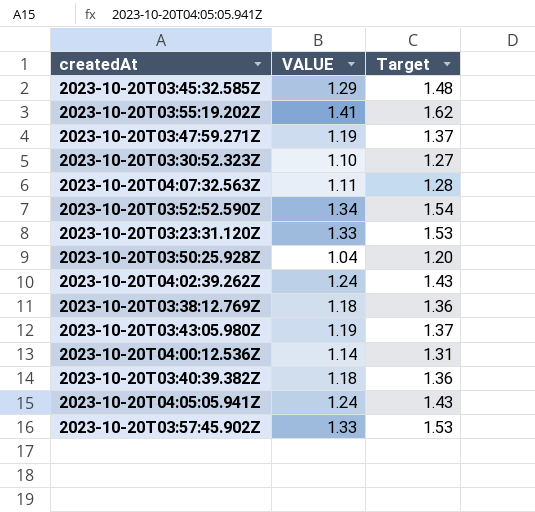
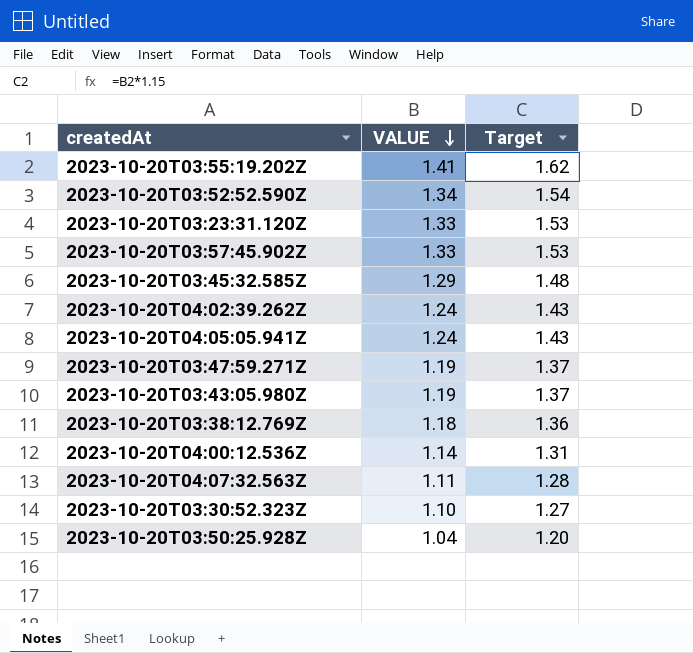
row order: none -> VALUE descending
row 2023-10-20T03:40:39.382Z: 1.18 | 1.36 -> none

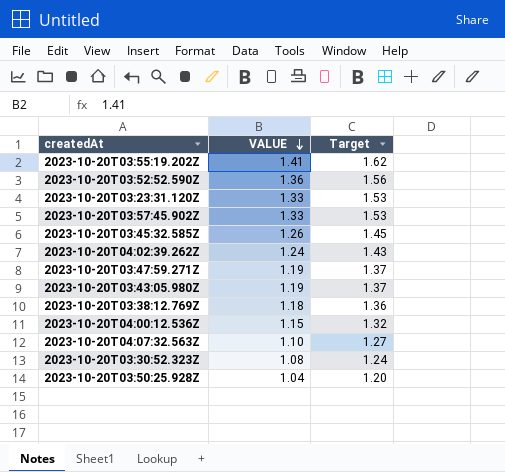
row 2023-10-20T04:05:05.941Z: 1.24 | 1.43 -> none
2023-10-20T03:52:52.590Z | VALUE: 1.34 -> 1.36
2023-10-20T03:52:52.590Z | Target: 1.54 -> 1.56
2023-10-20T03:45:32.585Z | VALUE: 1.29 -> 1.26
2023-10-20T03:45:32.585Z | Target: 1.48 -> 1.45
2023-10-20T04:00:12.536Z | VALUE: 1.14 -> 1.15
2023-10-20T04:00:12.536Z | Target: 1.31 -> 1.32
2023-10-20T04:07:32.563Z | VALUE: 1.11 -> 1.10
2023-10-20T04:07:32.563Z | Target: 1.28 -> 1.27
2023-10-20T03:30:52.323Z | VALUE: 1.10 -> 1.08
2023-10-20T03:30:52.323Z | Target: 1.27 -> 1.24

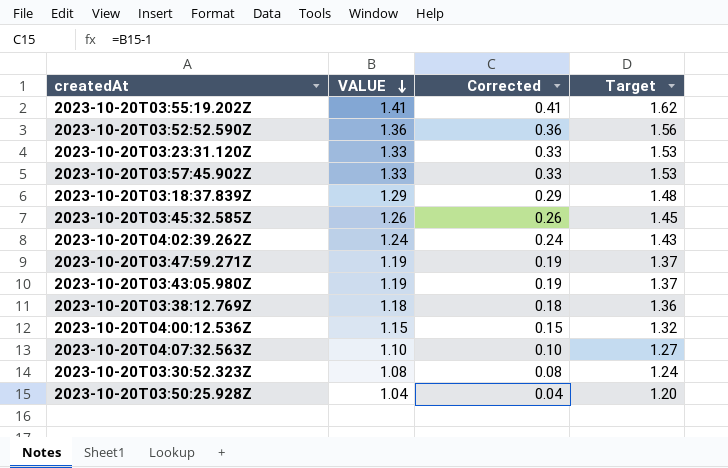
column Corrected | formula: none -> [VALUE] - 1
row 2023-10-20T03:18:37.839Z: none -> 1.29 | 0.29 | 1.48

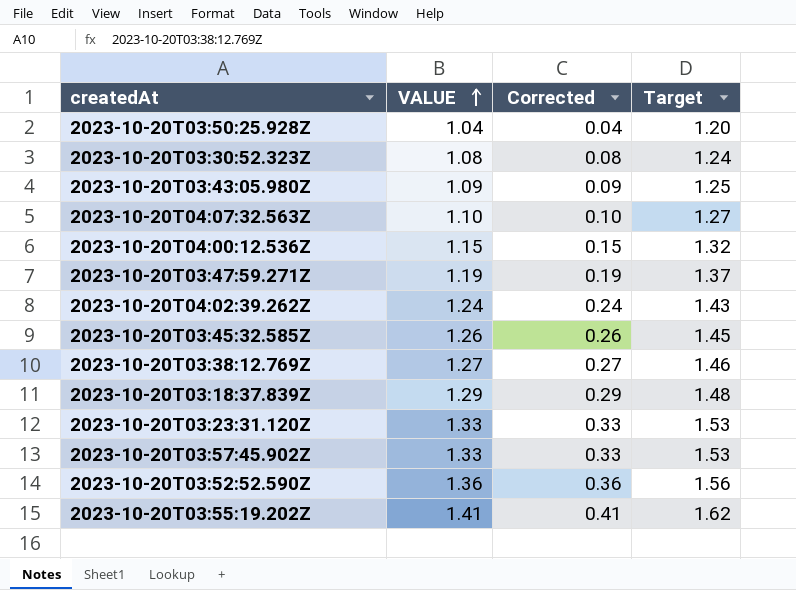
row order: VALUE descending -> VALUE ascending
2023-10-20T03:43:05.980Z | VALUE: 1.19 -> 1.09
2023-10-20T03:43:05.980Z | Corrected: 0.19 -> 0.09
2023-10-20T03:43:05.980Z | Target: 1.37 -> 1.25
2023-10-20T03:38:12.769Z | VALUE: 1.18 -> 1.27
2023-10-20T03:38:12.769Z | Corrected: 0.18 -> 0.27
2023-10-20T03:38:12.769Z | Target: 1.36 -> 1.46

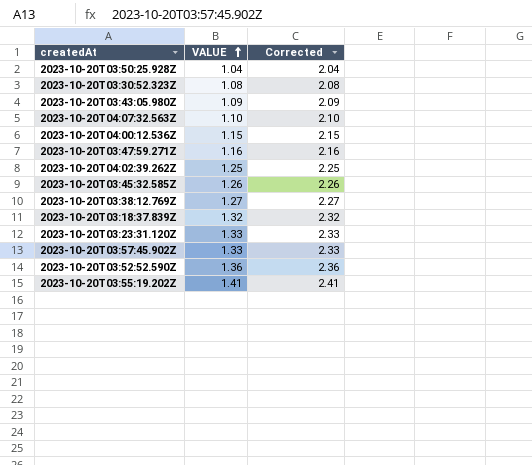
column Target | formula: [VALUE] * 1.15 -> none
column Corrected | formula: [VALUE] - 1 -> [VALUE] + 1
2023-10-20T03:47:59.271Z | VALUE: 1.19 -> 1.16
2023-10-20T04:02:39.262Z | VALUE: 1.24 -> 1.25
2023-10-20T03:18:37.839Z | VALUE: 1.29 -> 1.32

